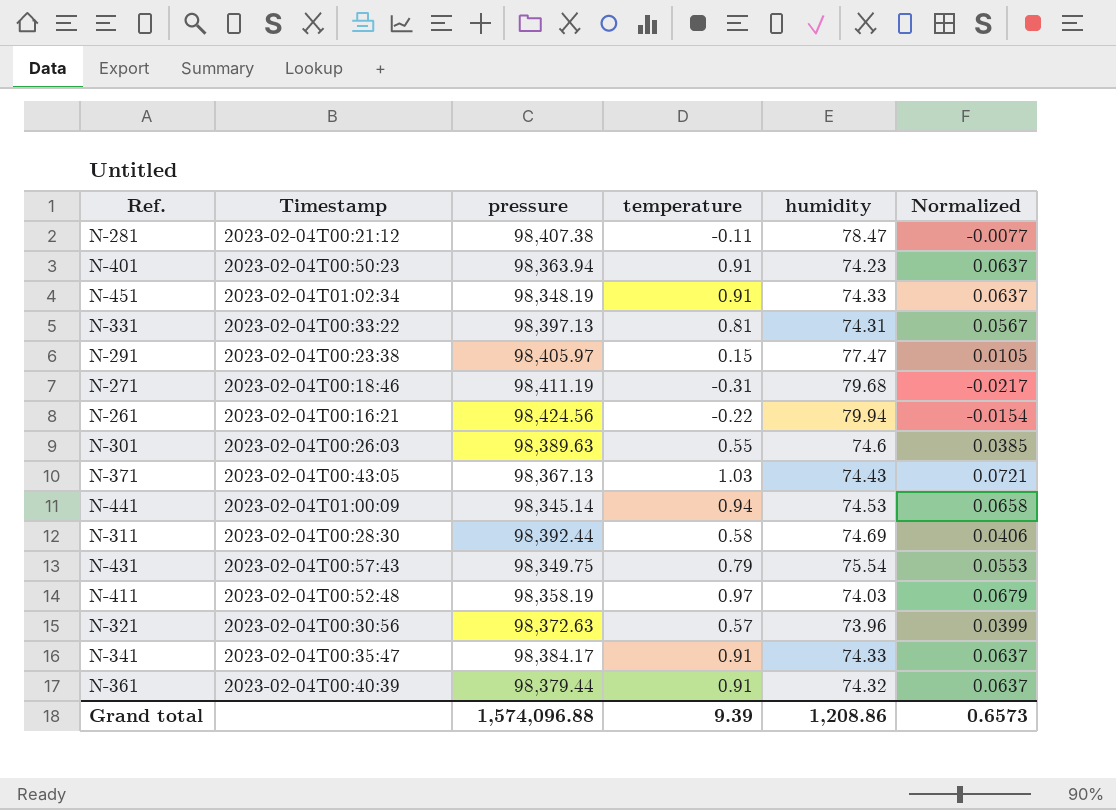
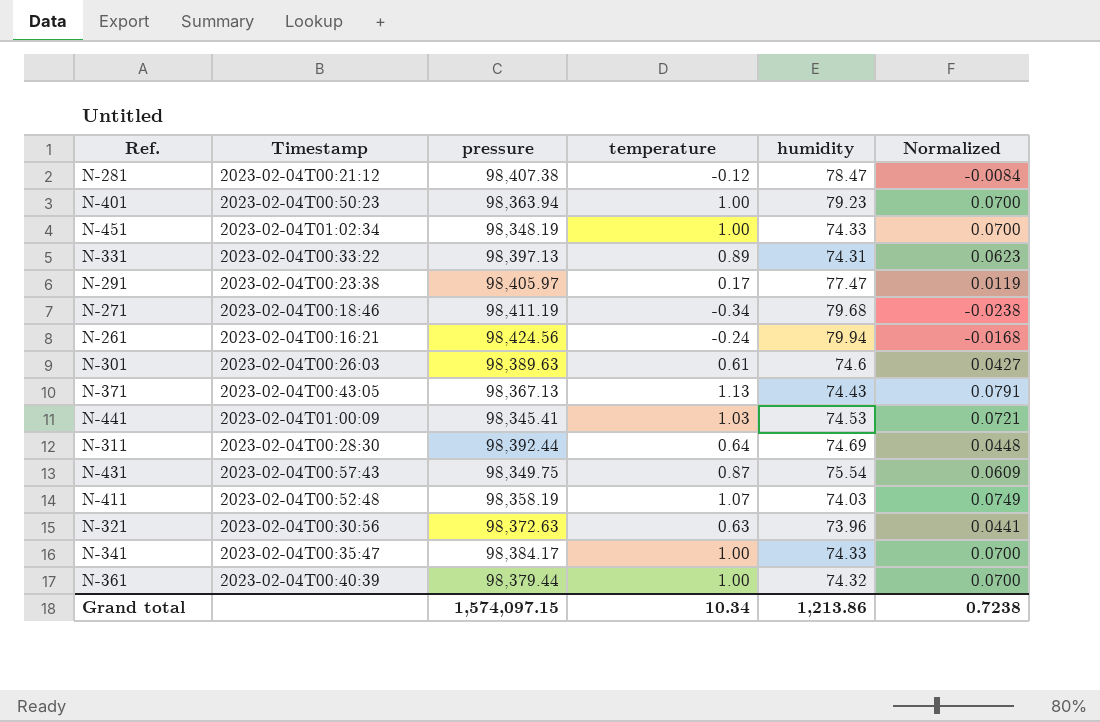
N-281 | temperature: -0.11 -> -0.12
N-281 | Normalized: -0.0077 -> -0.0084
N-401 | temperature: 0.91 -> 1.00
N-401 | humidity: 74.23 -> 79.23
N-401 | Normalized: 0.0637 -> 0.0700
N-451 | temperature: 0.91 -> 1.00
N-451 | Normalized: 0.0637 -> 0.0700
N-331 | temperature: 0.81 -> 0.89
N-331 | Normalized: 0.0567 -> 0.0623
N-291 | temperature: 0.15 -> 0.17
N-291 | Normalized: 0.0105 -> 0.0119
N-271 | temperature: -0.31 -> -0.34
N-271 | Normalized: -0.0217 -> -0.0238
N-261 | temperature: -0.22 -> -0.24
N-261 | Normalized: -0.0154 -> -0.0168
N-301 | temperature: 0.55 -> 0.61
N-301 | Normalized: 0.0385 -> 0.0427
N-371 | temperature: 1.03 -> 1.13
N-371 | Normalized: 0.0721 -> 0.0791
N-441 | pressure: 98,345.14 -> 98,345.41
N-441 | temperature: 0.94 -> 1.03
N-441 | Normalized: 0.0658 -> 0.0721
N-311 | temperature: 0.58 -> 0.64
N-311 | Normalized: 0.0406 -> 0.0448
N-431 | temperature: 0.79 -> 0.87
N-431 | Normalized: 0.0553 -> 0.0609
N-411 | temperature: 0.97 -> 1.07
N-411 | Normalized: 0.0679 -> 0.0749
N-321 | temperature: 0.57 -> 0.63
N-321 | Normalized: 0.0399 -> 0.0441
N-341 | temperature: 0.91 -> 1.00
N-341 | Normalized: 0.0637 -> 0.0700
N-361 | temperature: 0.91 -> 1.00
N-361 | Normalized: 0.0637 -> 0.0700
Grand total | pressure: 1,574,096.88 -> 1,574,097.15
Grand total | temperature: 9.39 -> 10.34
Grand total | humidity: 1,208.86 -> 1,213.86
Grand total | Normalized: 0.6573 -> 0.7238

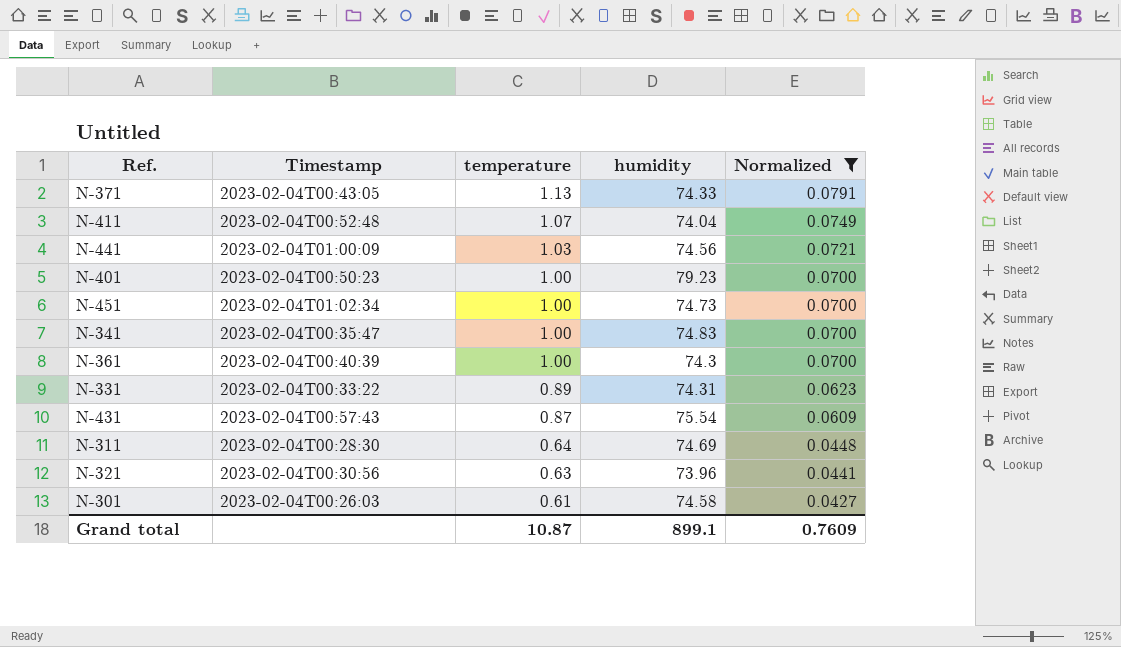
filter: none -> Normalized >= 0.0427
row order: none -> temperature descending
column pressure | position: 3 -> none
N-371 | humidity: 74.43 -> 74.33
N-411 | humidity: 74.03 -> 74.04
N-441 | humidity: 74.53 -> 74.56
N-451 | humidity: 74.33 -> 74.73
N-341 | humidity: 74.33 -> 74.83
N-361 | humidity: 74.32 -> 74.3
N-301 | humidity: 74.6 -> 74.58
Grand total | temperature: 10.34 -> 10.87
Grand total | humidity: 1,213.86 -> 899.1
Grand total | Normalized: 0.7238 -> 0.7609

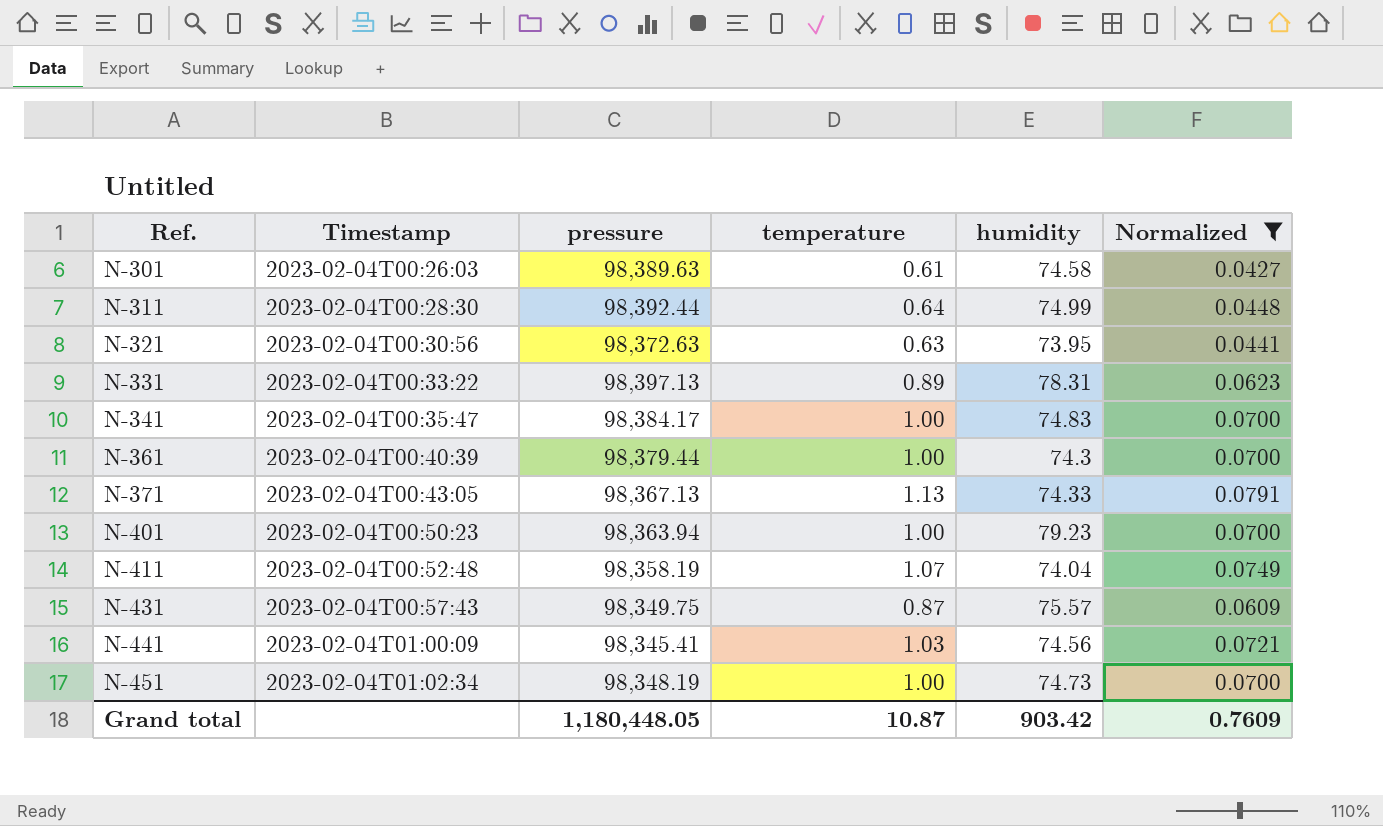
row order: temperature descending -> Ref. ascending
column pressure | position: none -> 3
N-311 | humidity: 74.69 -> 74.99
N-321 | humidity: 73.96 -> 73.95
N-331 | humidity: 74.31 -> 78.31
N-431 | humidity: 75.54 -> 75.57
Grand total | humidity: 899.1 -> 903.42

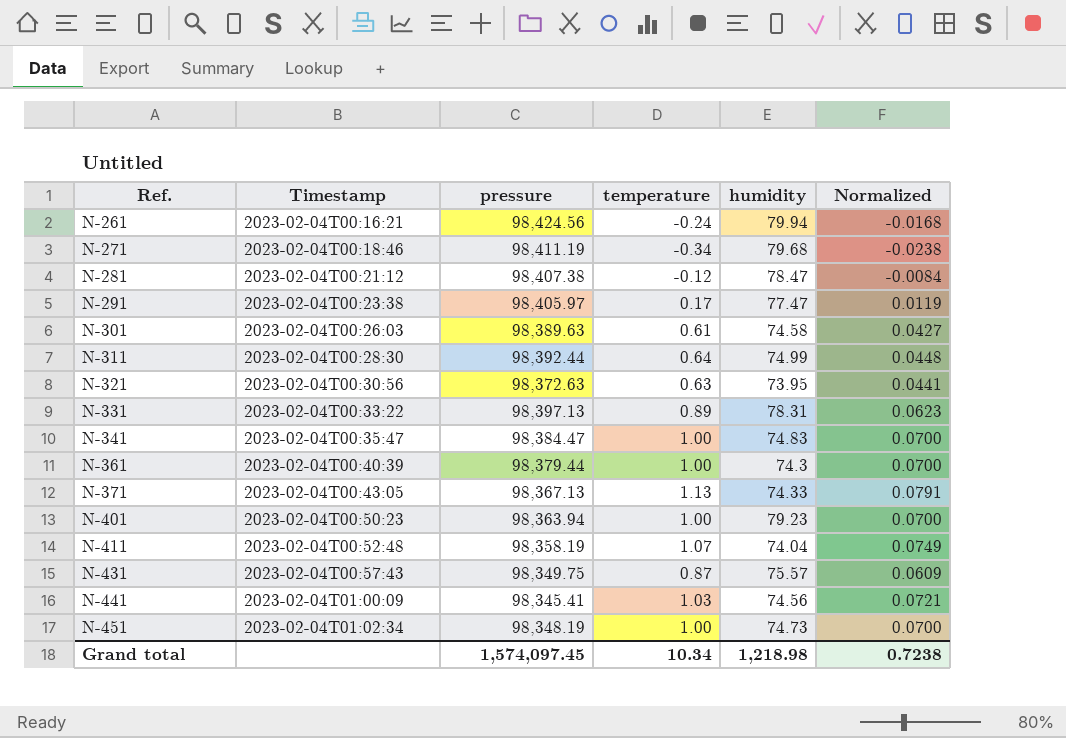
filter: Normalized >= 0.0427 -> none
N-341 | pressure: 98,384.17 -> 98,384.47
Grand total | pressure: 1,180,448.05 -> 1,574,097.45
Grand total | temperature: 10.87 -> 10.34
Grand total | humidity: 903.42 -> 1,218.98
Grand total | Normalized: 0.7609 -> 0.7238

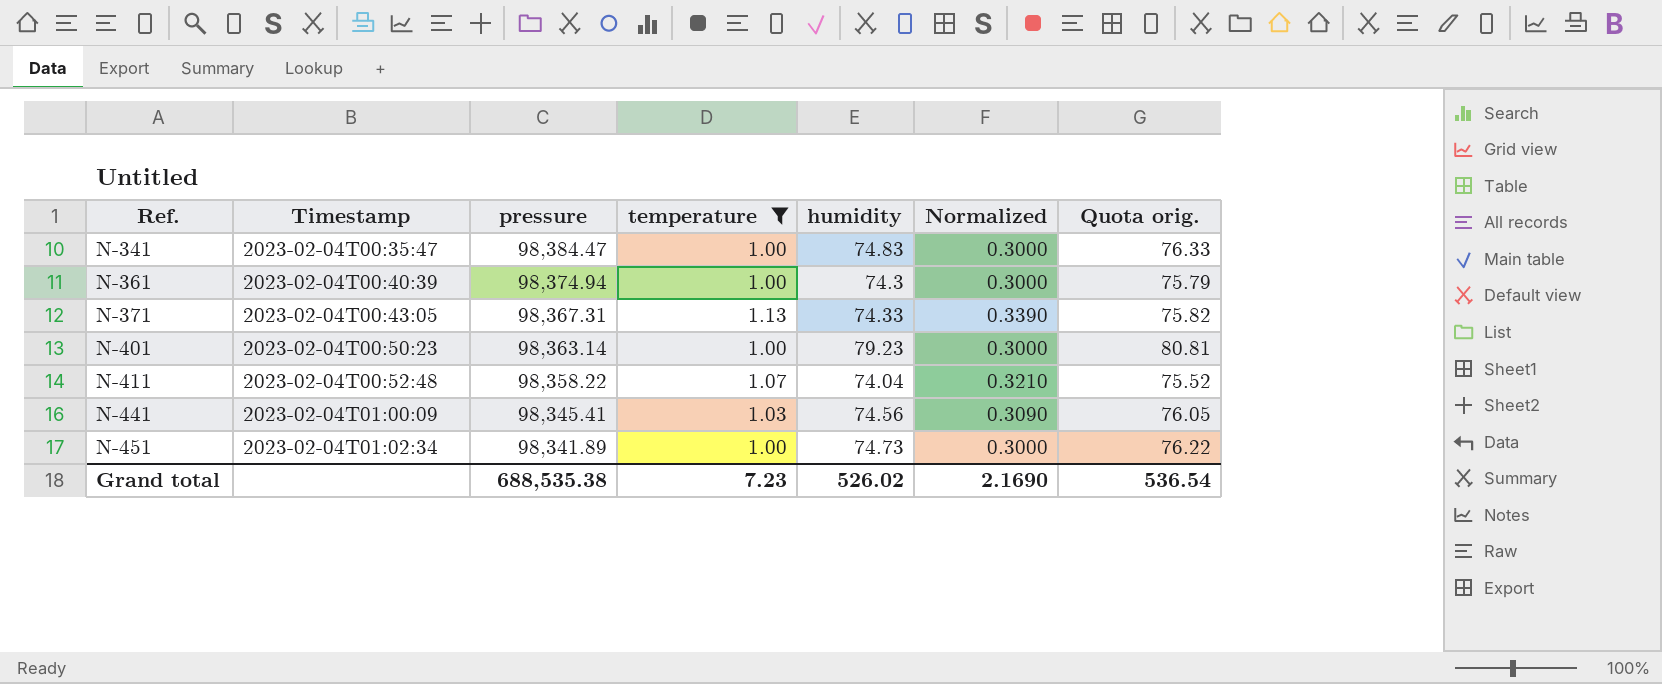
filter: none -> temperature >= 1.00
column Normalized | formula: [temperature] * 0.07 -> [temperature] * 0.3
column Quota orig. | formula: none -> [humidity] * 1.02
N-361 | pressure: 98,379.44 -> 98,374.94
N-371 | pressure: 98,367.13 -> 98,367.31
N-401 | pressure: 98,363.94 -> 98,363.14
N-411 | pressure: 98,358.19 -> 98,358.22
N-451 | pressure: 98,348.19 -> 98,341.89
Grand total | pressure: 1,574,097.45 -> 688,535.38
Grand total | temperature: 10.34 -> 7.23
Grand total | humidity: 1,218.98 -> 526.02
Grand total | Normalized: 0.7238 -> 2.1690

